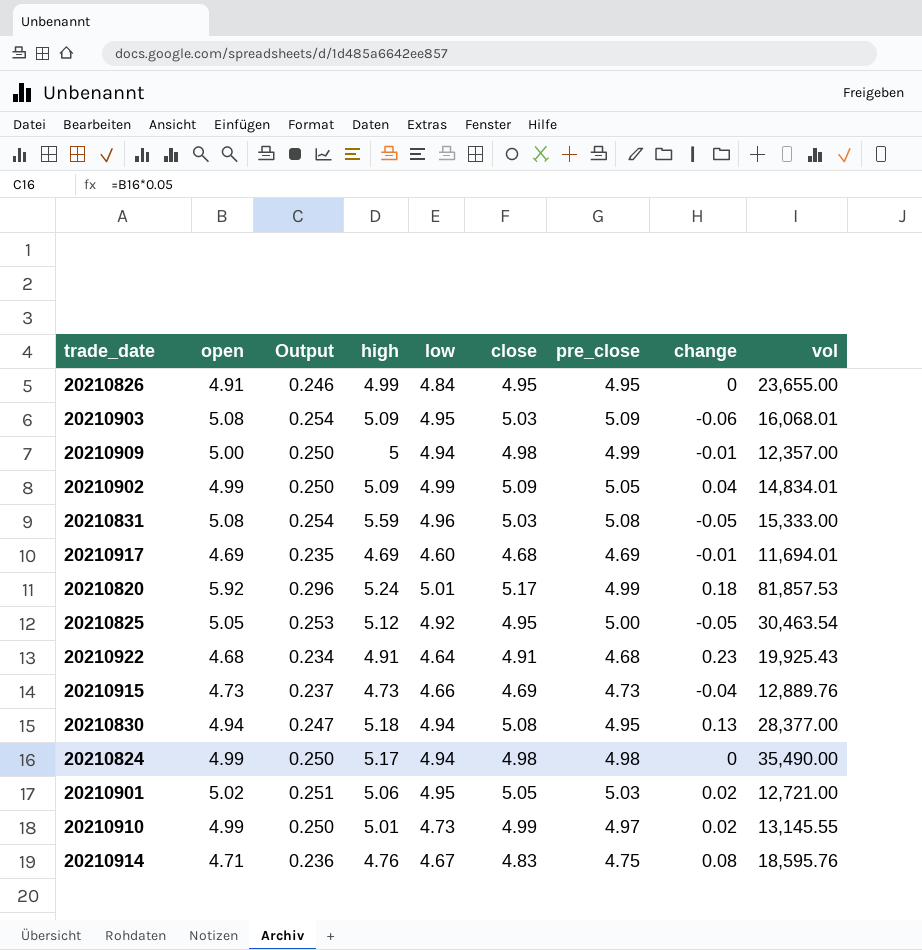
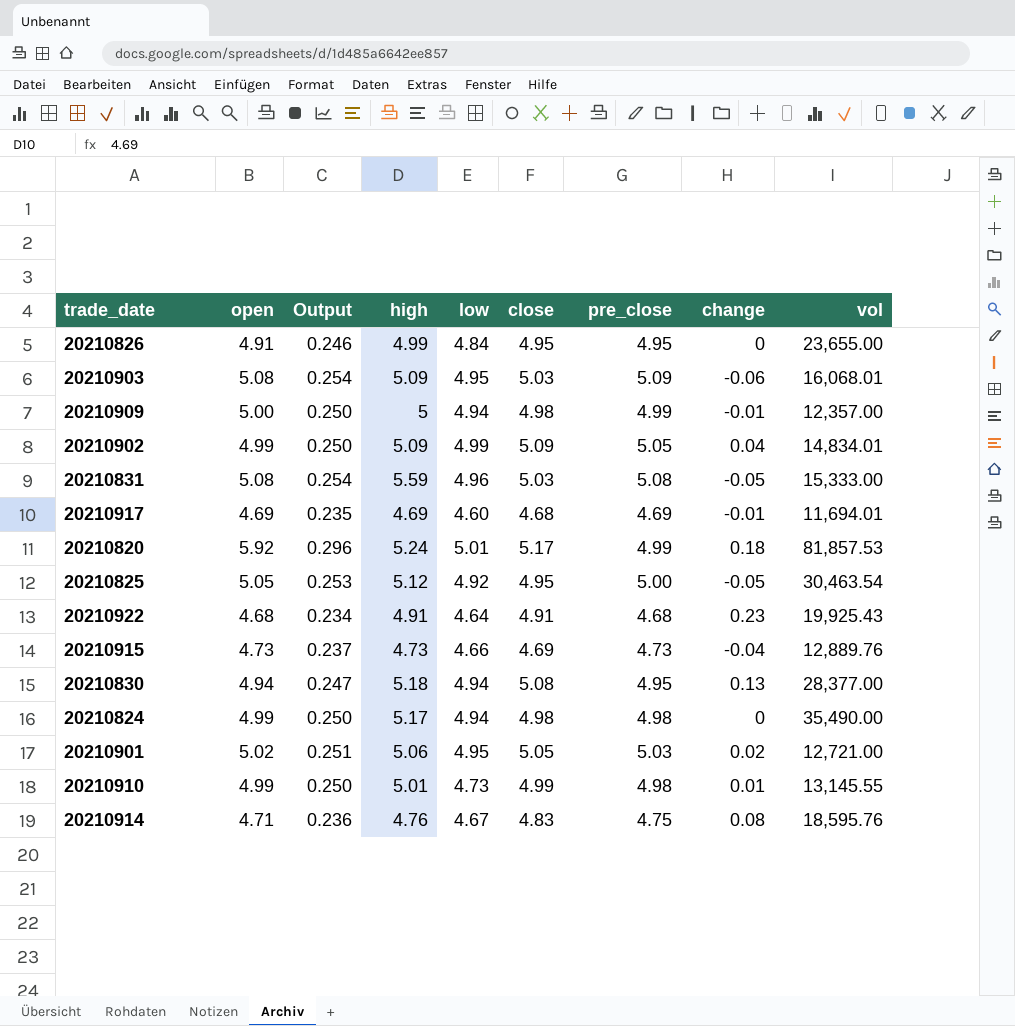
20210910 | pre_close: 4.97 -> 4.98
20210910 | change: 0.02 -> 0.01

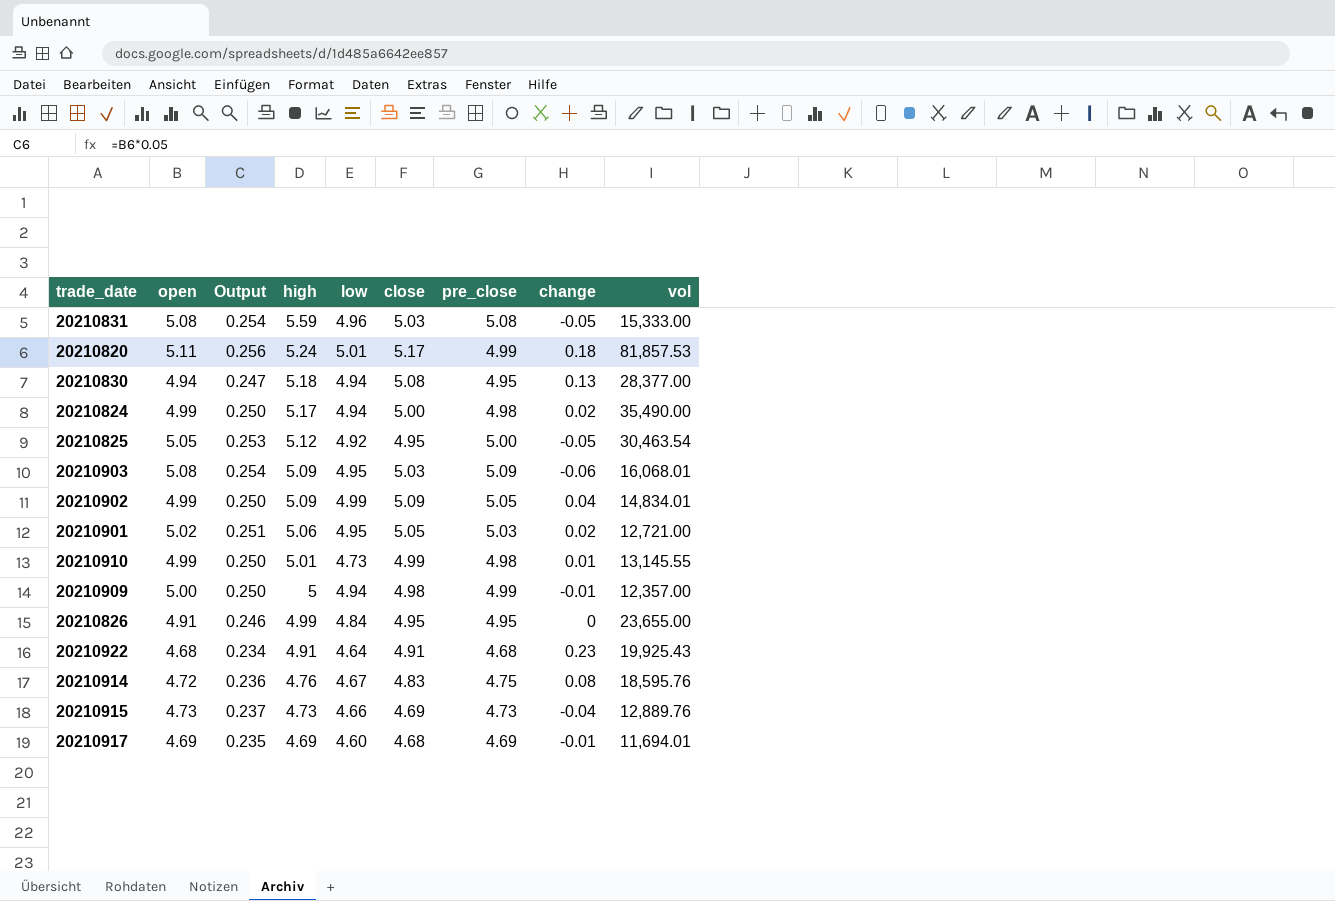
row order: none -> high descending
20210820 | open: 5.92 -> 5.11
20210820 | Output: 0.296 -> 0.256
20210824 | close: 4.98 -> 5.00
20210824 | change: 0 -> 0.02
20210914 | open: 4.71 -> 4.72

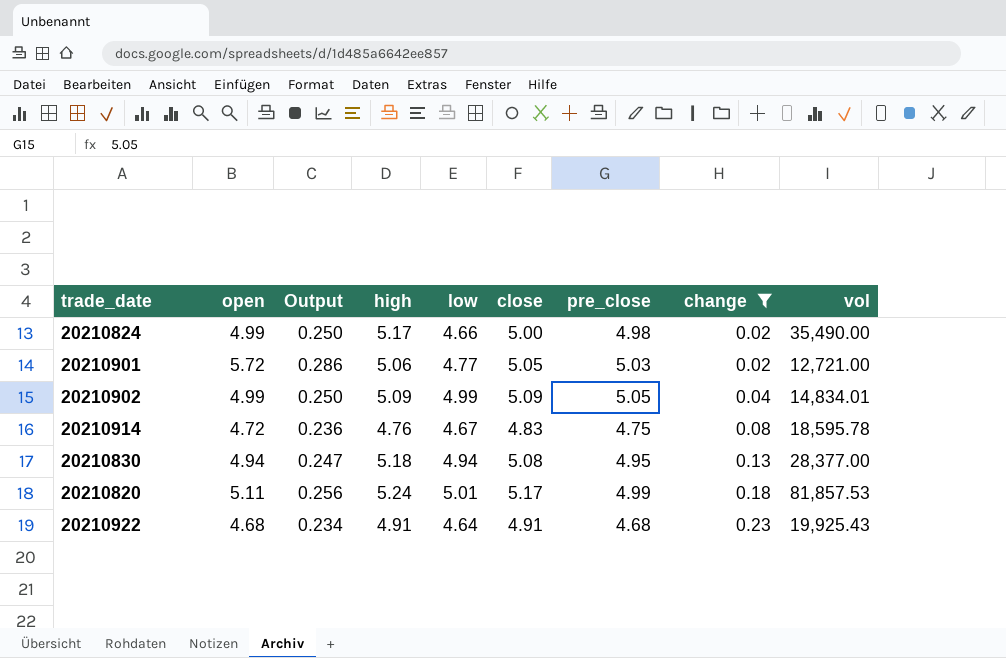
filter: none -> change >= 0.02
row order: high descending -> change ascending
20210824 | low: 4.94 -> 4.66
20210901 | open: 5.02 -> 5.72
20210901 | Output: 0.251 -> 0.286
20210901 | low: 4.95 -> 4.77
20210914 | vol: 18,595.76 -> 18,595.78

